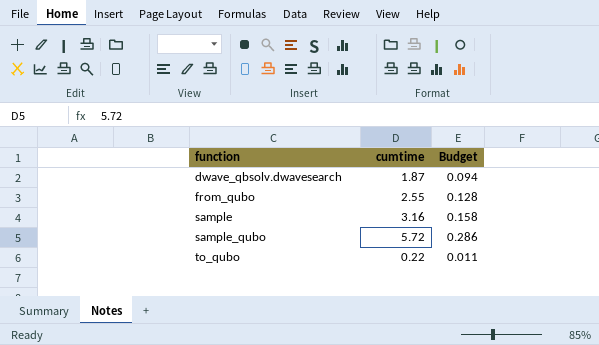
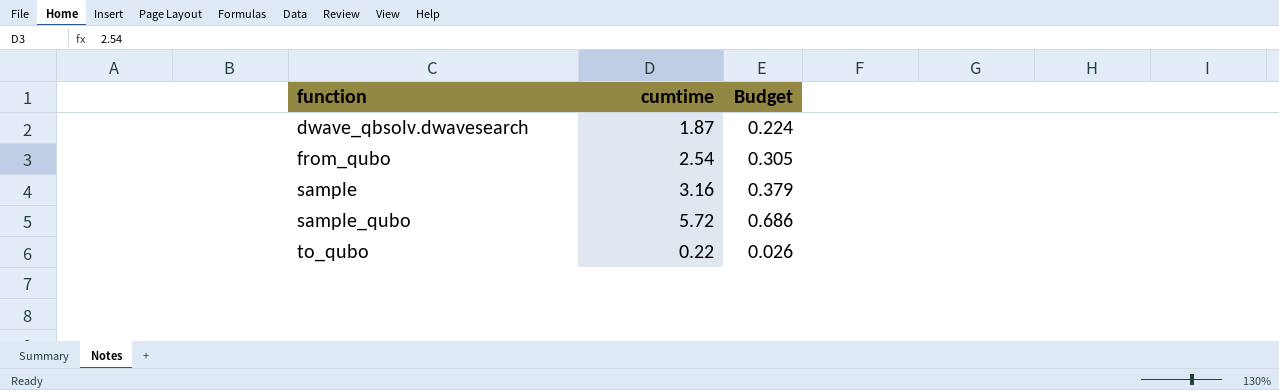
column Budget | formula: [cumtime] * 0.05 -> [cumtime] * 0.12
from_qubo | cumtime: 2.55 -> 2.54

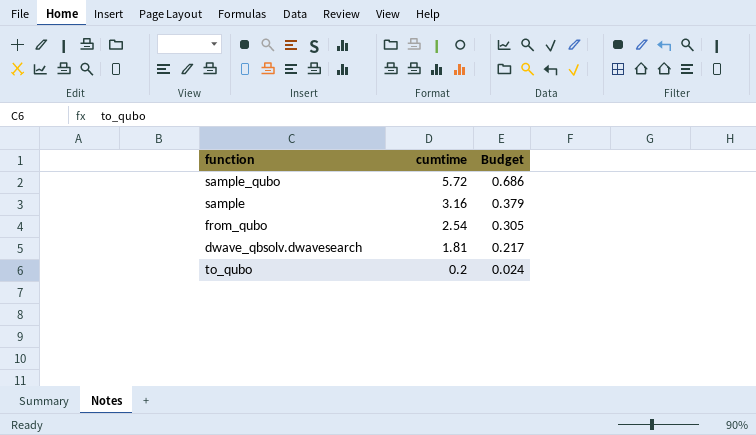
row order: function ascending -> cumtime descending
dwave_qbsolv.dwavesearch | cumtime: 1.87 -> 1.81
dwave_qbsolv.dwavesearch | Budget: 0.224 -> 0.217
to_qubo | cumtime: 0.22 -> 0.2
to_qubo | Budget: 0.026 -> 0.024

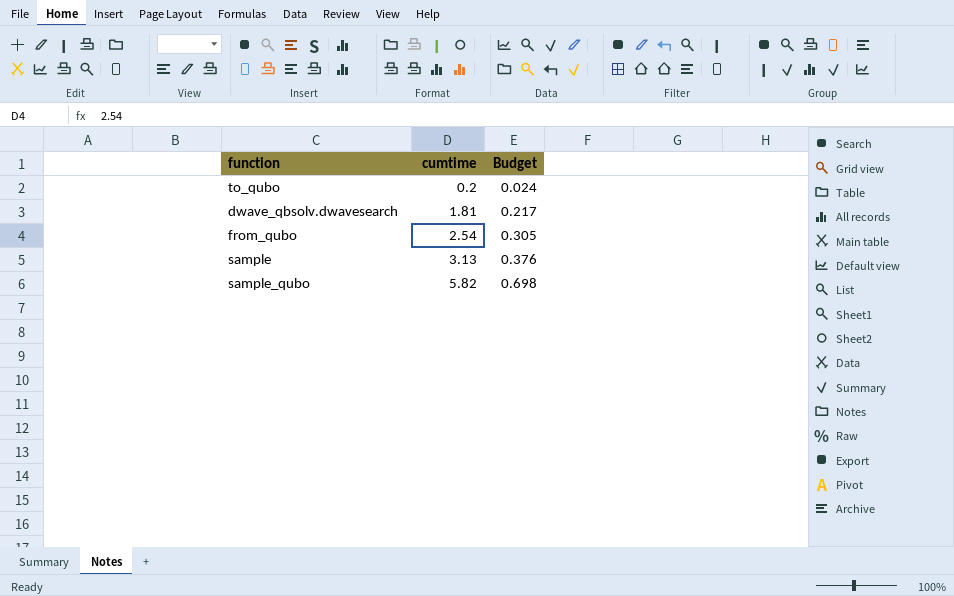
row order: cumtime descending -> cumtime ascending
sample | cumtime: 3.16 -> 3.13
sample | Budget: 0.379 -> 0.376
sample_qubo | cumtime: 5.72 -> 5.82
sample_qubo | Budget: 0.686 -> 0.698

